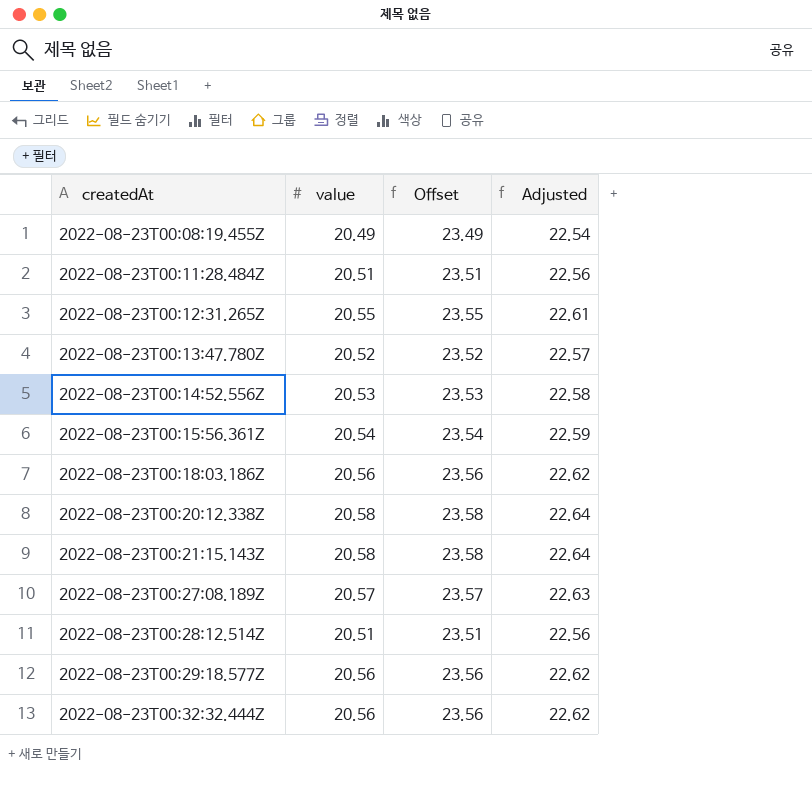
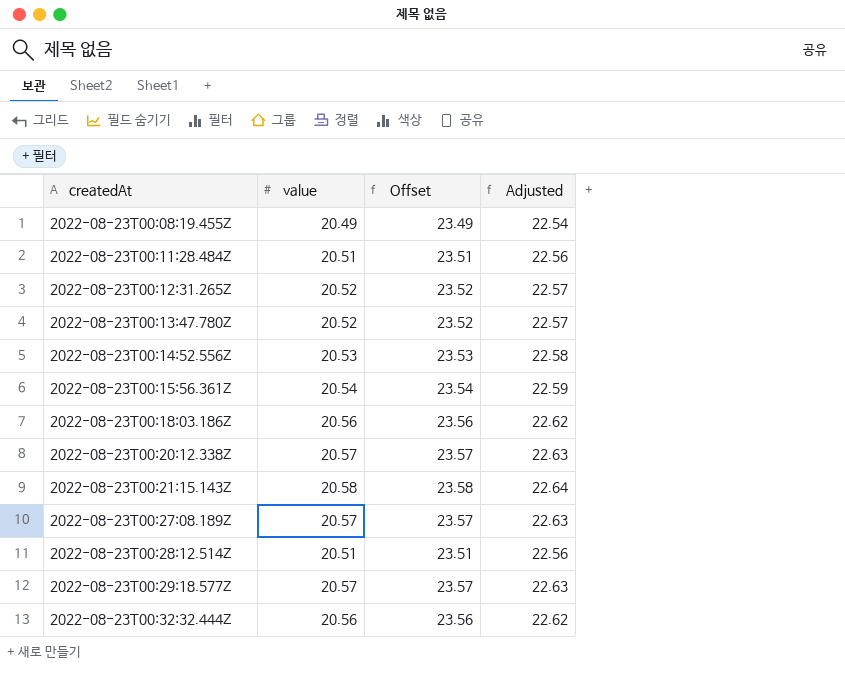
2022-08-23T00:12:31.265Z | value: 20.55 -> 20.52
2022-08-23T00:12:31.265Z | Offset: 23.55 -> 23.52
2022-08-23T00:12:31.265Z | Adjusted: 22.61 -> 22.57
2022-08-23T00:20:12.338Z | value: 20.58 -> 20.57
2022-08-23T00:20:12.338Z | Offset: 23.58 -> 23.57
2022-08-23T00:20:12.338Z | Adjusted: 22.64 -> 22.63
2022-08-23T00:29:18.577Z | value: 20.56 -> 20.57
2022-08-23T00:29:18.577Z | Offset: 23.56 -> 23.57
2022-08-23T00:29:18.577Z | Adjusted: 22.62 -> 22.63

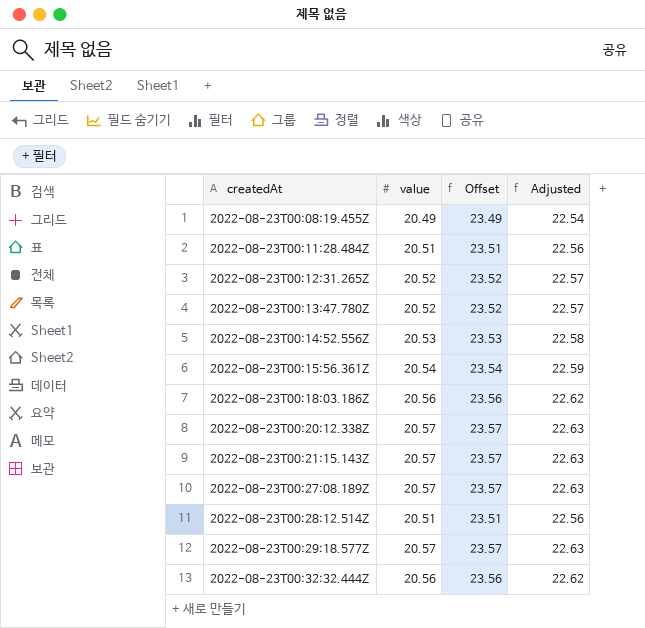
2022-08-23T00:21:15.143Z | value: 20.58 -> 20.57
2022-08-23T00:21:15.143Z | Offset: 23.58 -> 23.57
2022-08-23T00:21:15.143Z | Adjusted: 22.64 -> 22.63

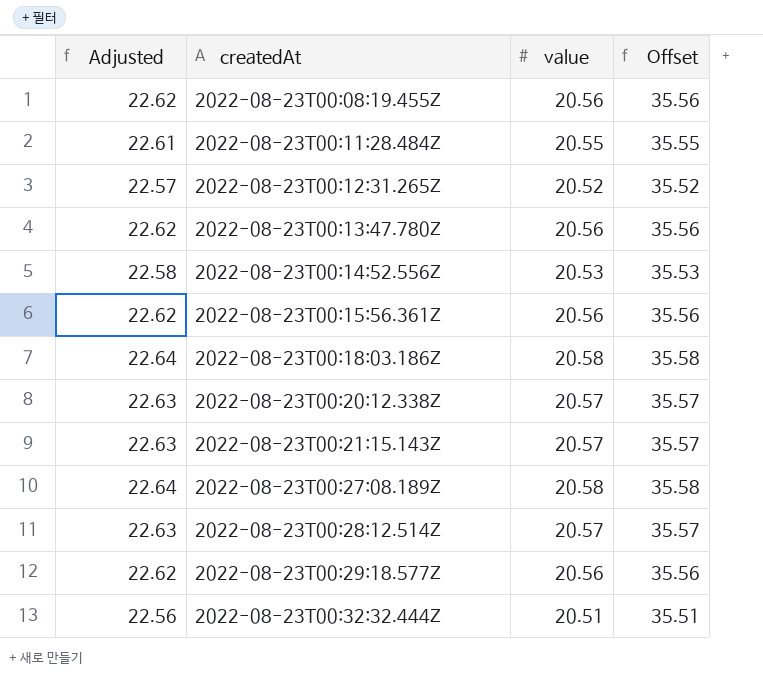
column Adjusted | position: 4 -> 1
column Offset | formula: [value] + 3 -> [value] + 15
2022-08-23T00:08:19.455Z | Adjusted: 22.54 -> 22.62
2022-08-23T00:08:19.455Z | value: 20.49 -> 20.56
2022-08-23T00:11:28.484Z | Adjusted: 22.56 -> 22.61
2022-08-23T00:11:28.484Z | value: 20.51 -> 20.55
2022-08-23T00:13:47.780Z | Adjusted: 22.57 -> 22.62
2022-08-23T00:13:47.780Z | value: 20.52 -> 20.56
2022-08-23T00:15:56.361Z | Adjusted: 22.59 -> 22.62
2022-08-23T00:15:56.361Z | value: 20.54 -> 20.56
2022-08-23T00:18:03.186Z | Adjusted: 22.62 -> 22.64
2022-08-23T00:18:03.186Z | value: 20.56 -> 20.58
2022-08-23T00:27:08.189Z | Adjusted: 22.63 -> 22.64
2022-08-23T00:27:08.189Z | value: 20.57 -> 20.58
2022-08-23T00:28:12.514Z | Adjusted: 22.56 -> 22.63
2022-08-23T00:28:12.514Z | value: 20.51 -> 20.57
2022-08-23T00:29:18.577Z | Adjusted: 22.63 -> 22.62
2022-08-23T00:29:18.577Z | value: 20.57 -> 20.56
2022-08-23T00:32:32.444Z | Adjusted: 22.62 -> 22.56
2022-08-23T00:32:32.444Z | value: 20.56 -> 20.51

